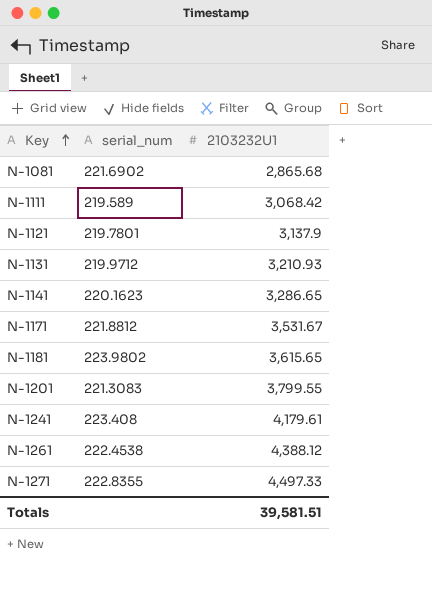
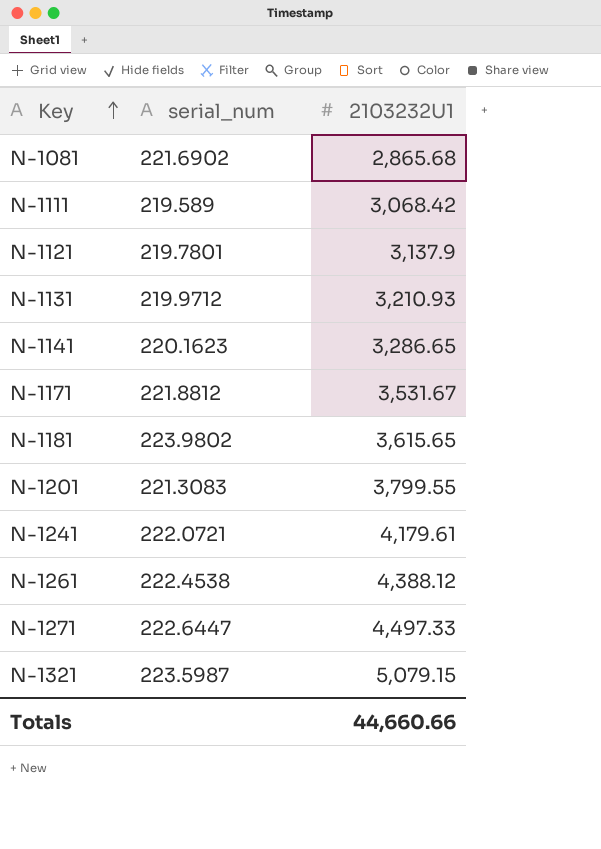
N-1241 | serial_num: 223.408 -> 222.0721
N-1271 | serial_num: 222.8355 -> 222.6447
row N-1321: none -> 223.5987 | 5,079.15
Totals | 2103232U1: 39,581.51 -> 44,660.66

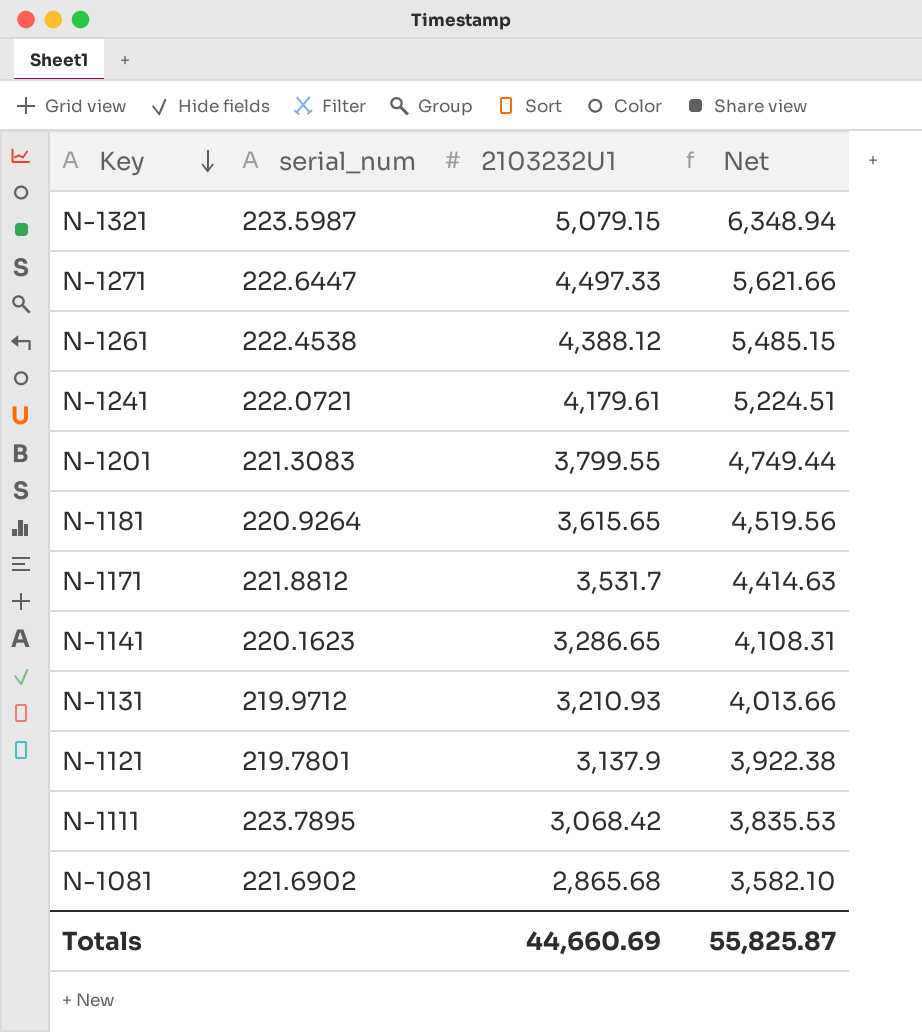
row order: Key ascending -> Key descending
column Net | formula: none -> [2103232U1] * 1.25
N-1181 | serial_num: 223.9802 -> 220.9264
N-1171 | 2103232U1: 3,531.67 -> 3,531.7
N-1111 | serial_num: 219.589 -> 223.7895
Totals | 2103232U1: 44,660.66 -> 44,660.69

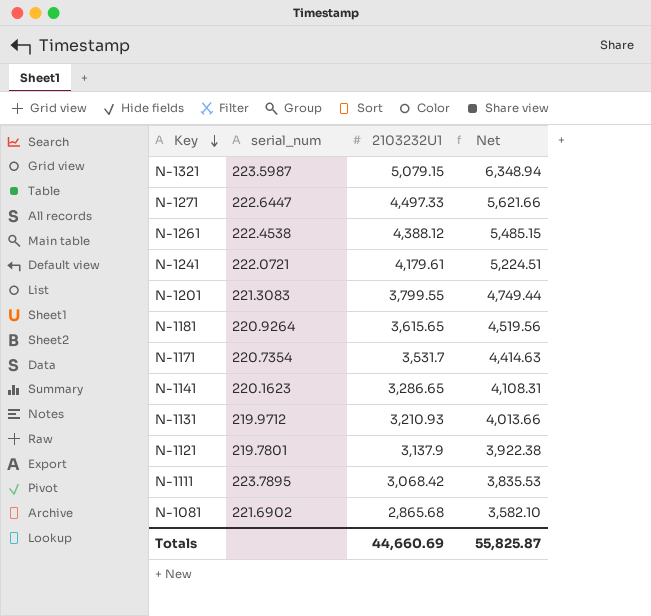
N-1171 | serial_num: 221.8812 -> 220.7354

